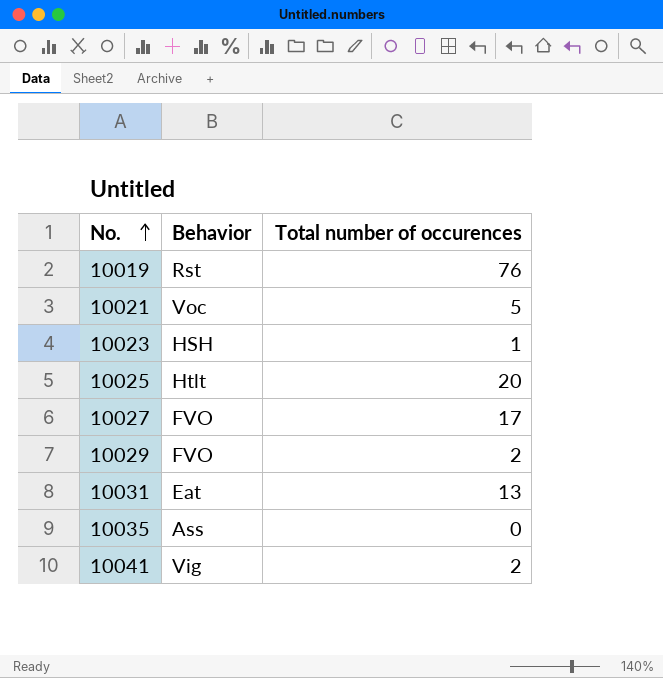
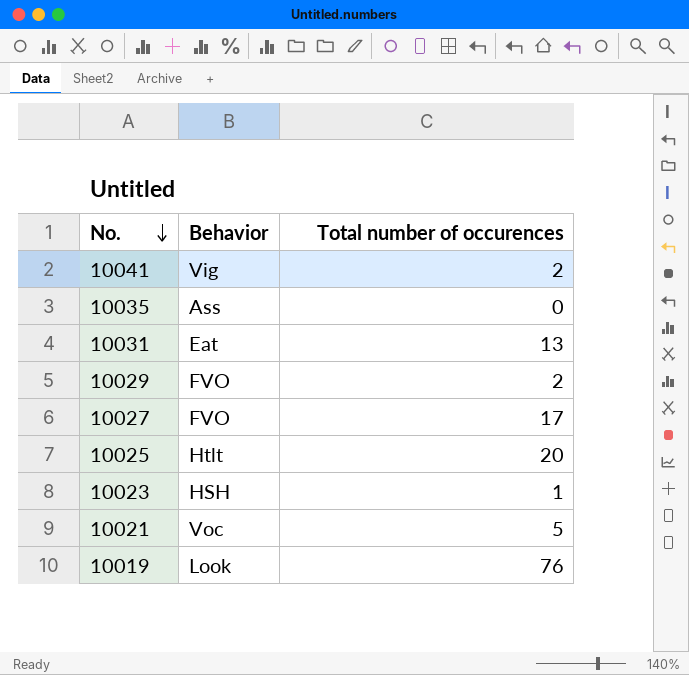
row order: No. ascending -> No. descending
10019 | Behavior: Rst -> Look

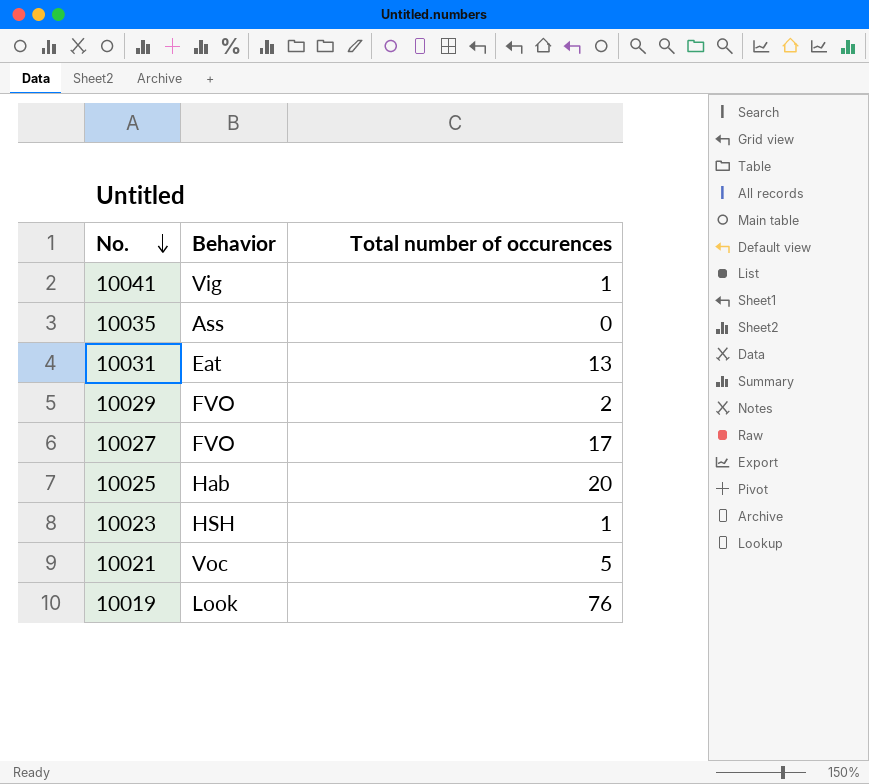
10041 | Total number of occurences: 2 -> 1
10025 | Behavior: Htlt -> Hab

